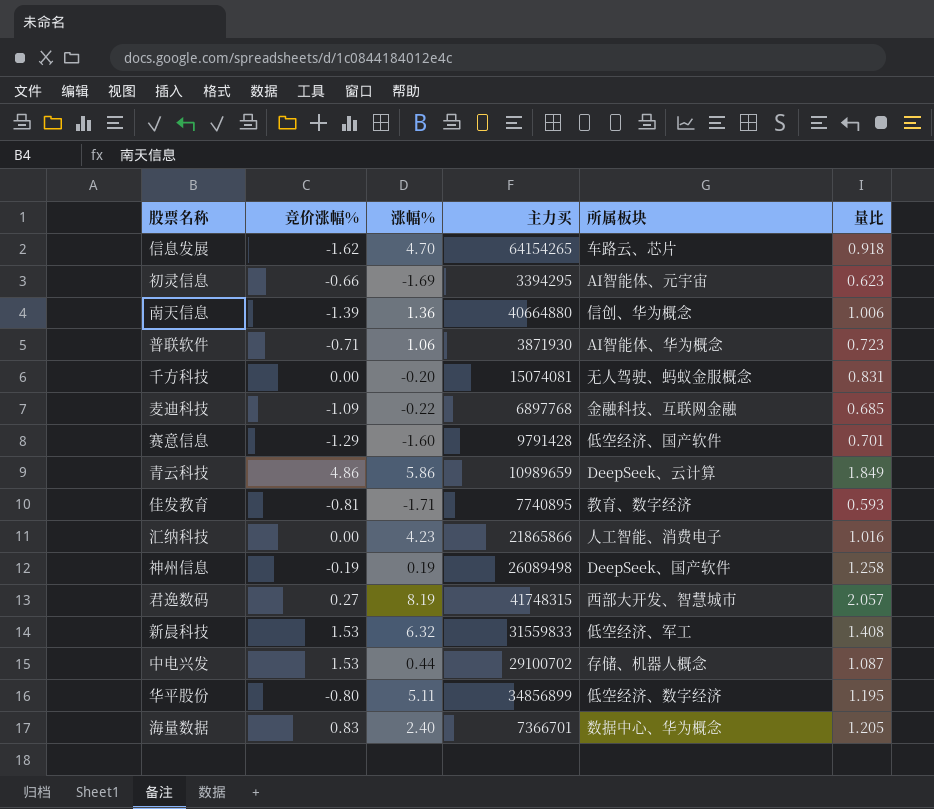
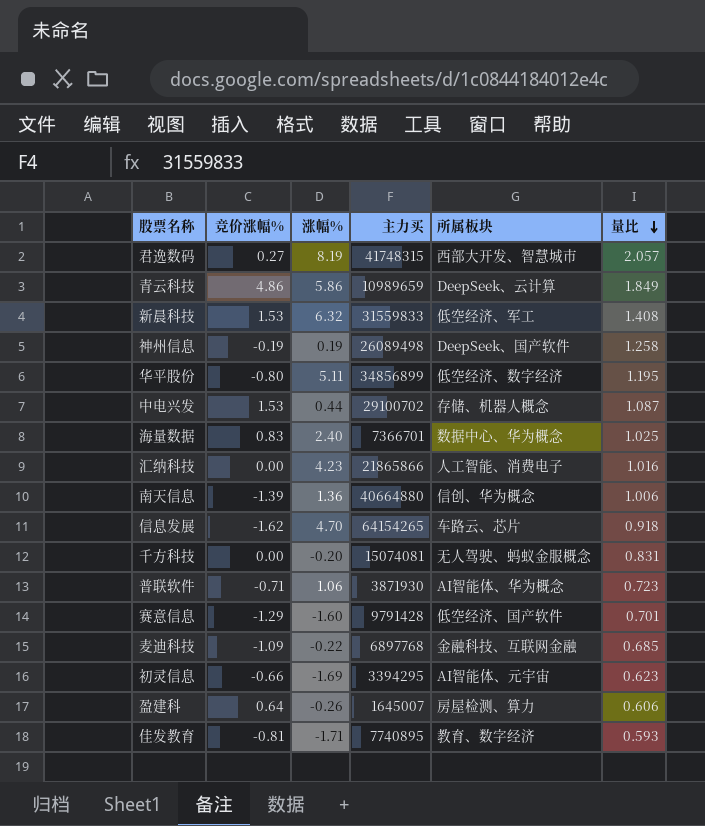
row order: none -> 量比 descending
海量数据 | 量比: 1.205 -> 1.025
row 盈建科: none -> 0.64 | -0.26 | 1645007 | 房屋检测、算力 | 0.606

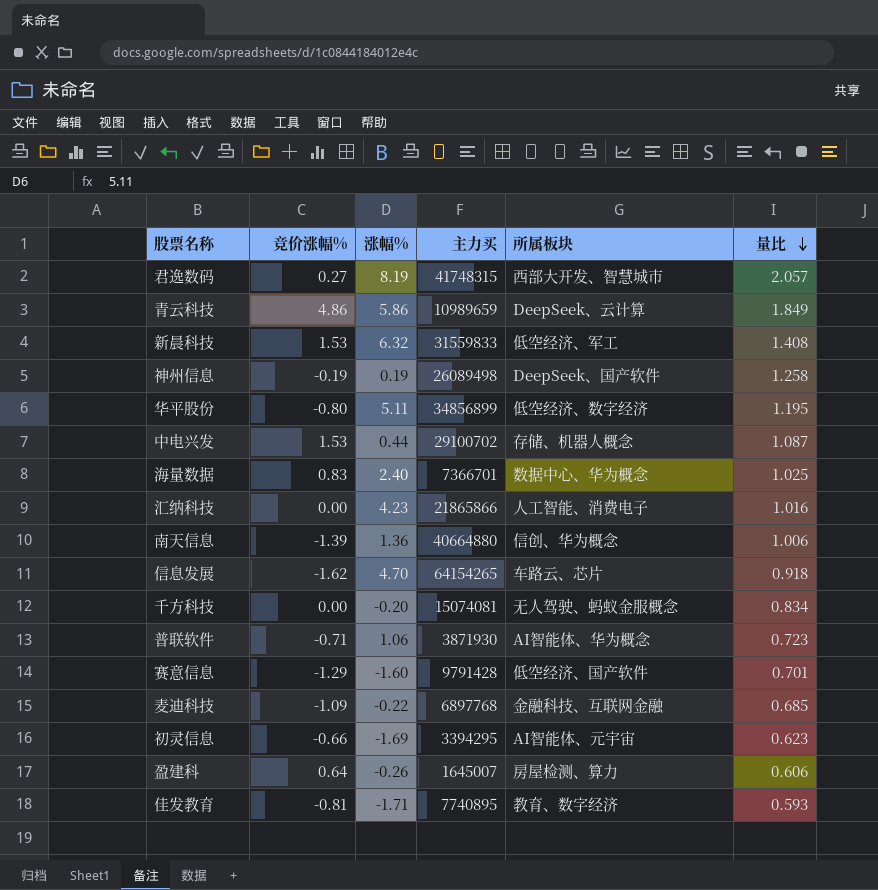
千方科技 | 量比: 0.831 -> 0.834

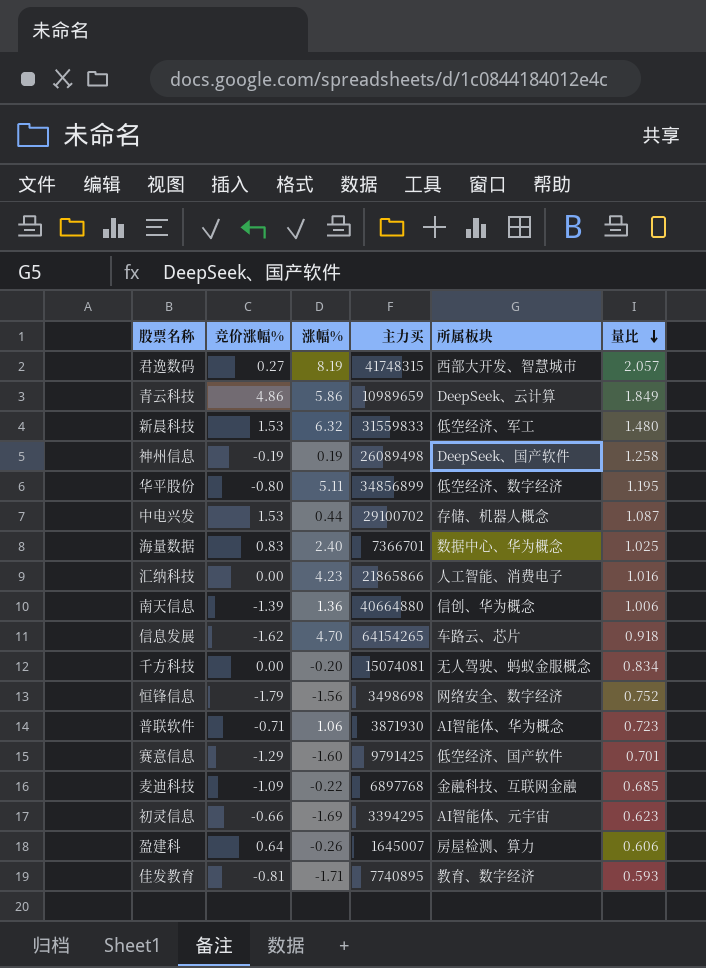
新晨科技 | 量比: 1.408 -> 1.480
row 恒锋信息: none -> -1.79 | -1.56 | 3498698 | 网络安全、数字经济 | 0.752
赛意信息 | 主力买: 9791428 -> 9791425

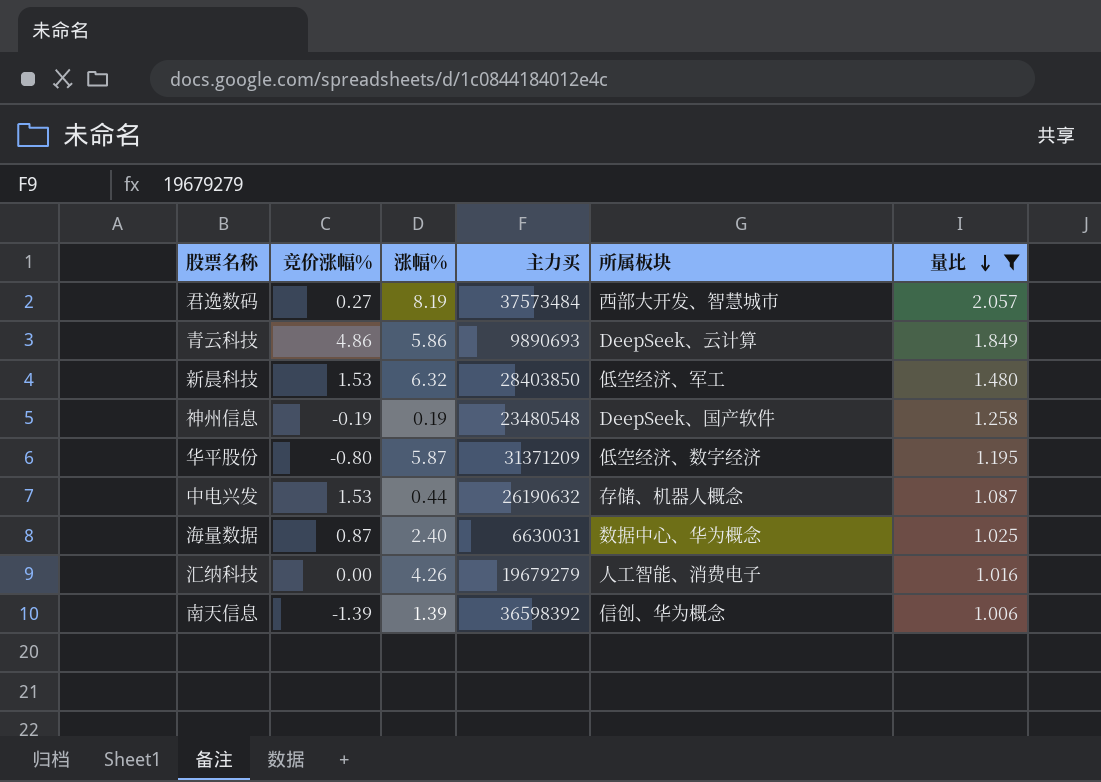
filter: none -> 量比 >= 1.006
君逸数码 | 主力买: 41748315 -> 37573484
青云科技 | 主力买: 10989659 -> 9890693
新晨科技 | 主力买: 31559833 -> 28403850
神州信息 | 主力买: 26089498 -> 23480548
华平股份 | 涨幅%: 5.11 -> 5.87
华平股份 | 主力买: 34856899 -> 31371209
中电兴发 | 主力买: 29100702 -> 26190632
海量数据 | 竞价涨幅%: 0.83 -> 0.87
海量数据 | 主力买: 7366701 -> 6630031
汇纳科技 | 涨幅%: 4.23 -> 4.26
汇纳科技 | 主力买: 21865866 -> 19679279
南天信息 | 涨幅%: 1.36 -> 1.39
南天信息 | 主力买: 40664880 -> 36598392

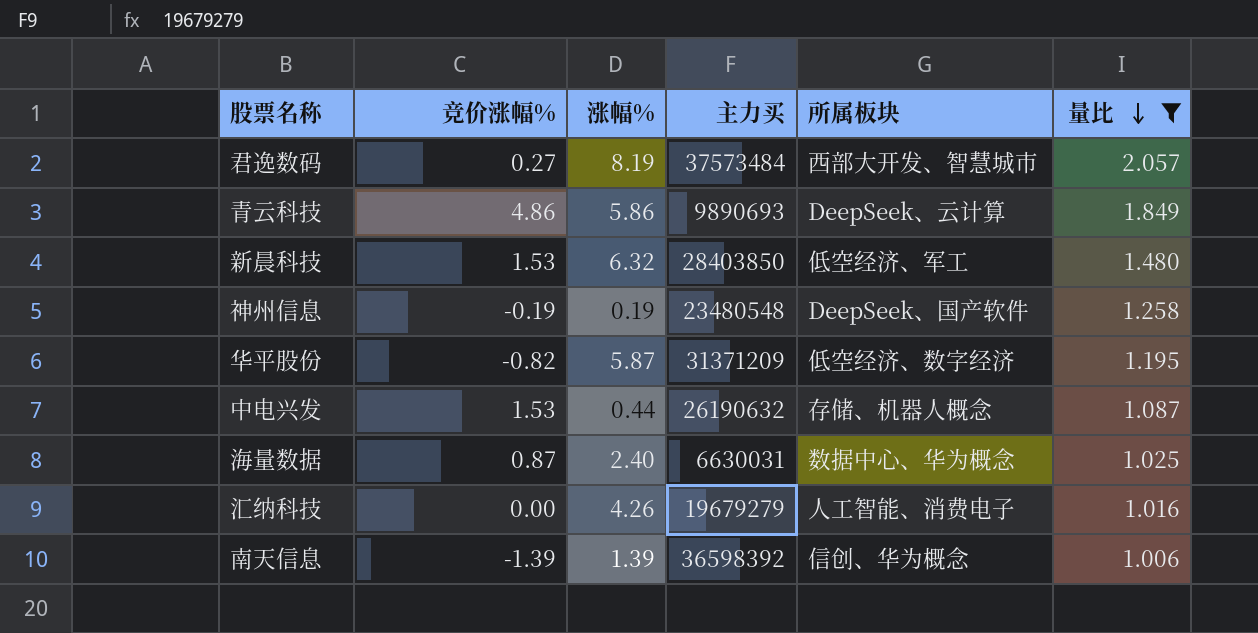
华平股份 | 竞价涨幅%: -0.80 -> -0.82

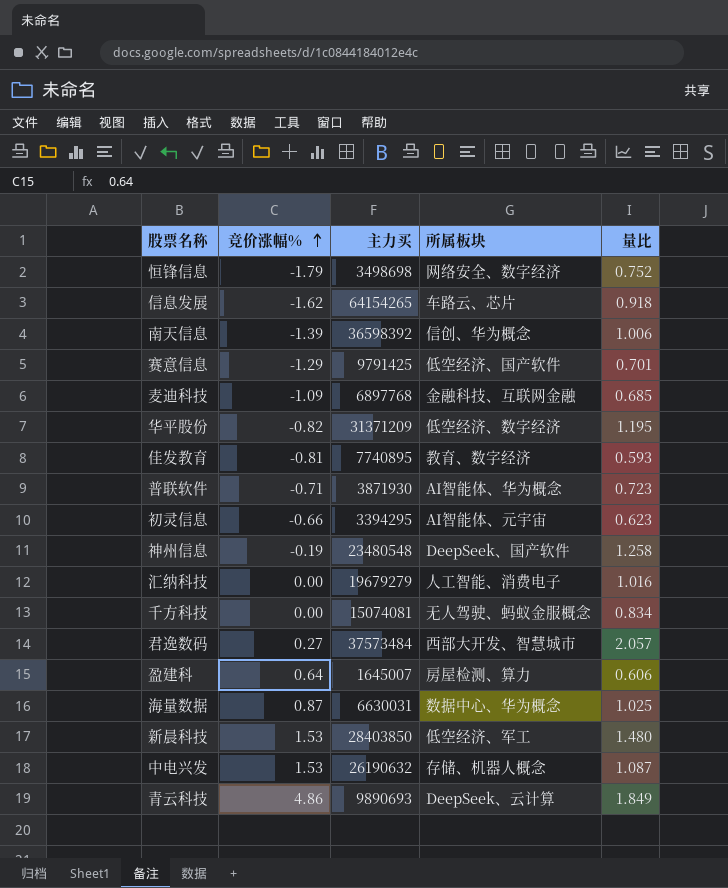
filter: 量比 >= 1.006 -> none
row order: 量比 descending -> 竞价涨幅% ascending
column 涨幅% | position: 3 -> none

